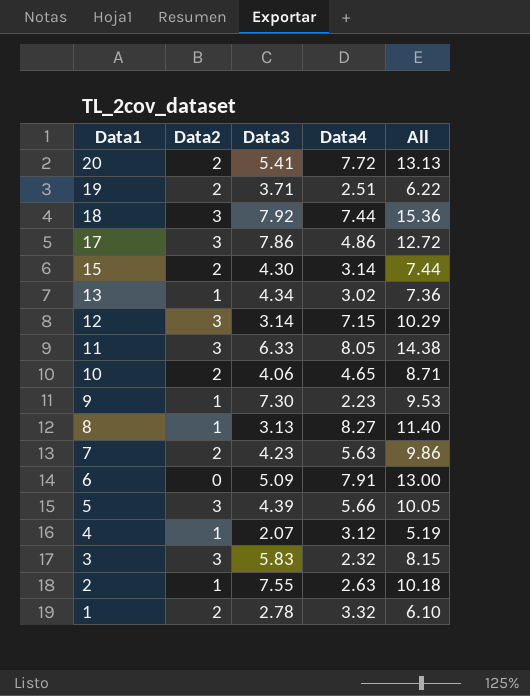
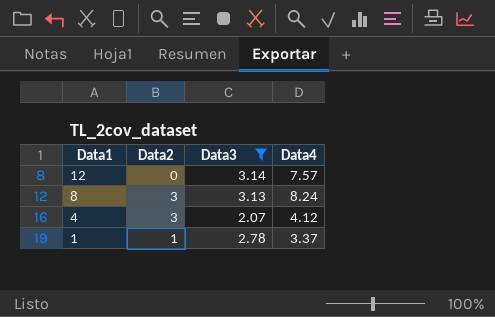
filter: none -> Data3 <= 3.14
column All | formula: [Data3] + [Data4] -> none
12 | Data2: 3 -> 0
12 | Data4: 7.15 -> 7.57
8 | Data2: 1 -> 3
8 | Data4: 8.27 -> 8.24
4 | Data2: 1 -> 3
4 | Data4: 3.12 -> 4.12
1 | Data2: 2 -> 1
1 | Data4: 3.32 -> 3.37

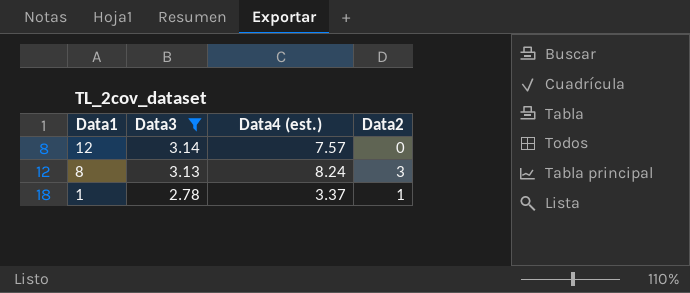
column name: Data4 -> Data4 (est.)
column Data2 | position: 2 -> 4
row 4: 3 | 2.07 | 4.12 -> none

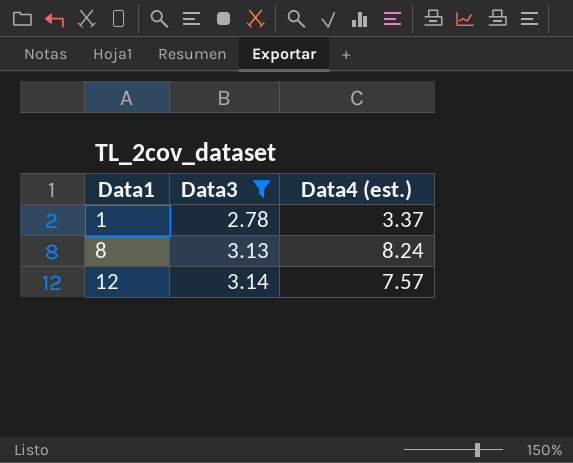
row order: Data1 descending -> Data1 ascending
column Data2 | position: 4 -> none

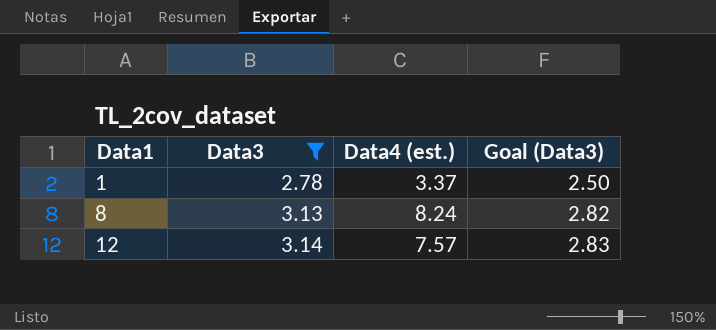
column Goal (Data3) | formula: none -> [Data3] * 0.9

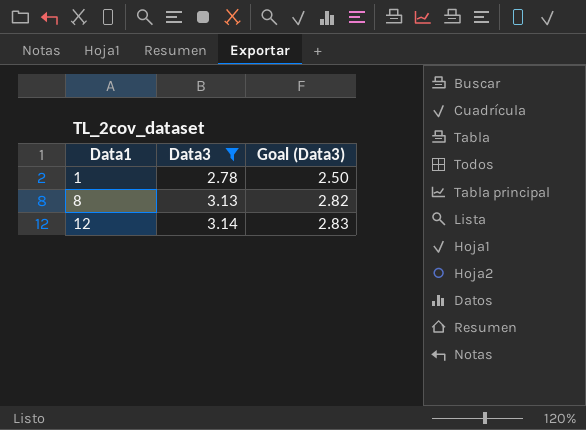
column Data4 (est.) | position: 3 -> none

